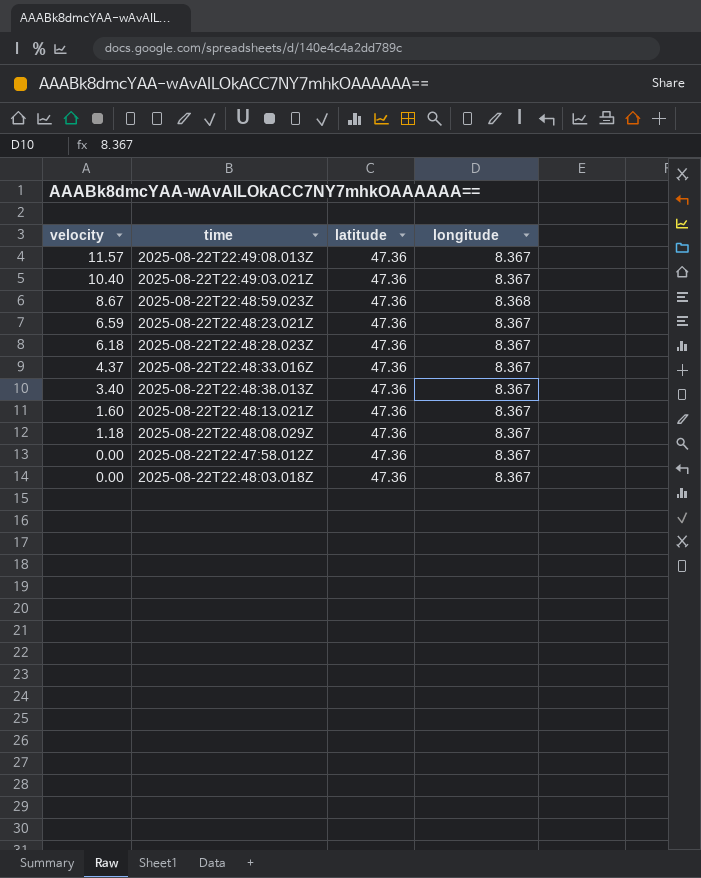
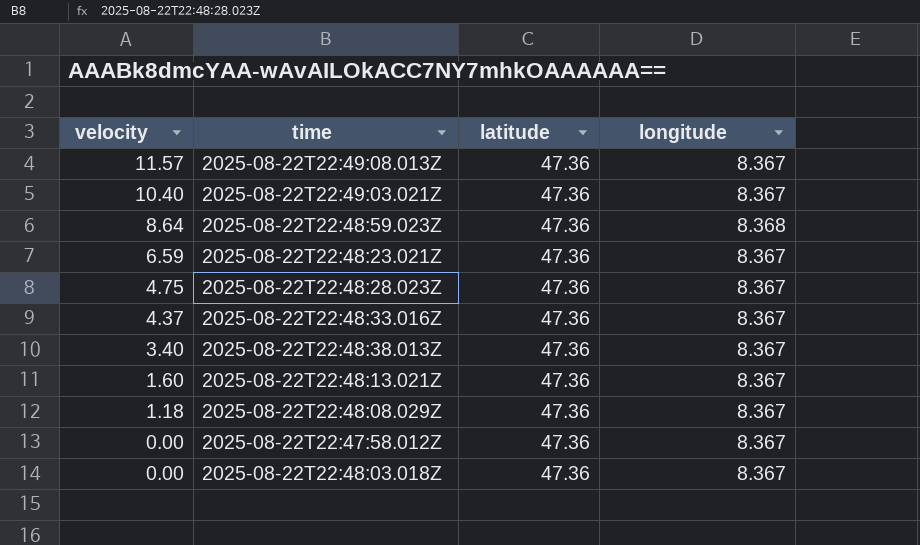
2025-08-22T22:48:59.023Z | velocity: 8.67 -> 8.64
2025-08-22T22:48:28.023Z | velocity: 6.18 -> 4.75

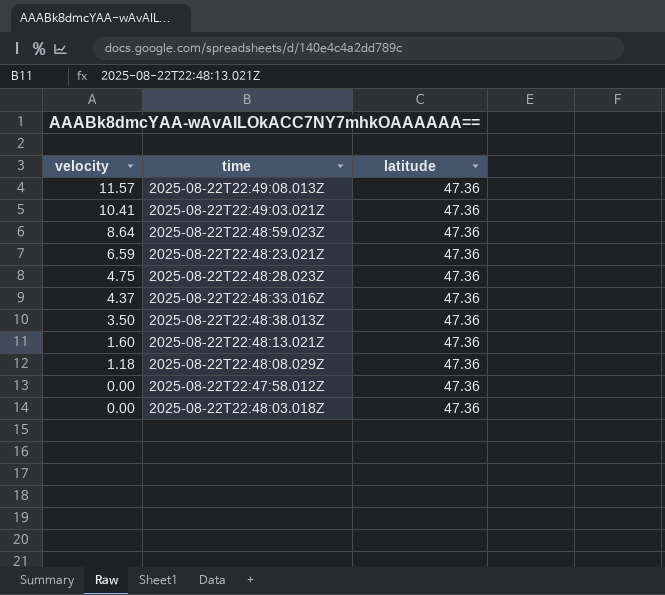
column longitude | position: 4 -> none
2025-08-22T22:49:03.021Z | velocity: 10.40 -> 10.41
2025-08-22T22:48:38.013Z | velocity: 3.40 -> 3.50

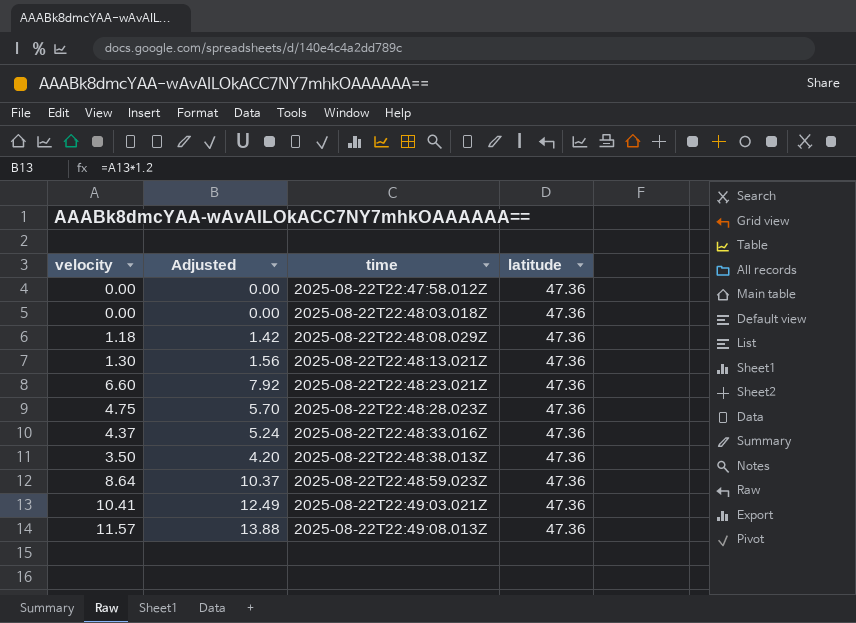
row order: velocity descending -> time ascending
column Adjusted | formula: none -> [velocity] * 1.2
2025-08-22T22:48:13.021Z | velocity: 1.60 -> 1.30
2025-08-22T22:48:23.021Z | velocity: 6.59 -> 6.60

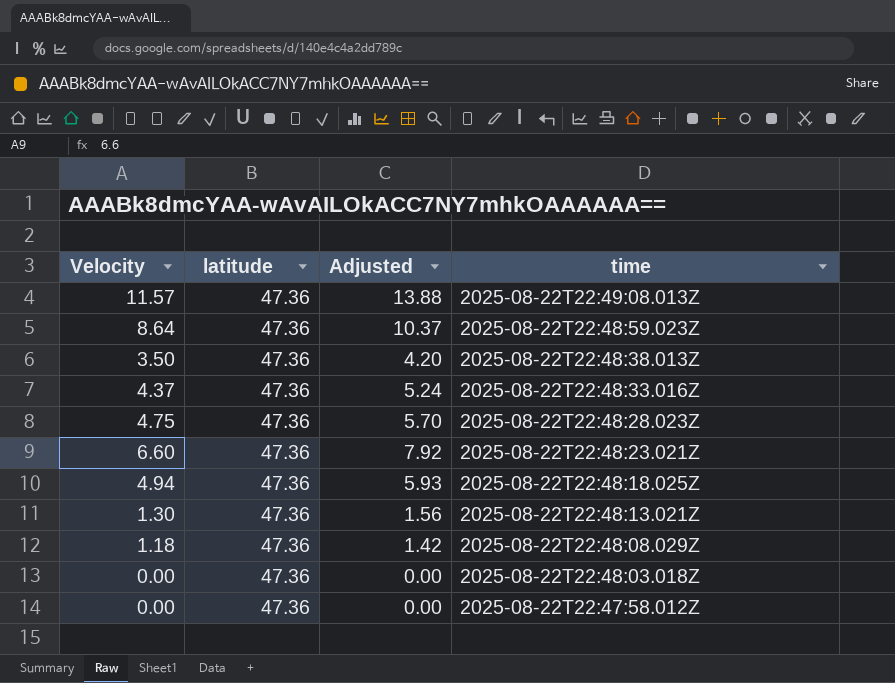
row order: time ascending -> time descending
column name: velocity -> Velocity
column latitude | position: 4 -> 2
row 2025-08-22T22:49:03.021Z: 10.41 | 12.49 | 47.36 -> none
row 2025-08-22T22:48:18.025Z: none -> 4.94 | 47.36 | 5.93

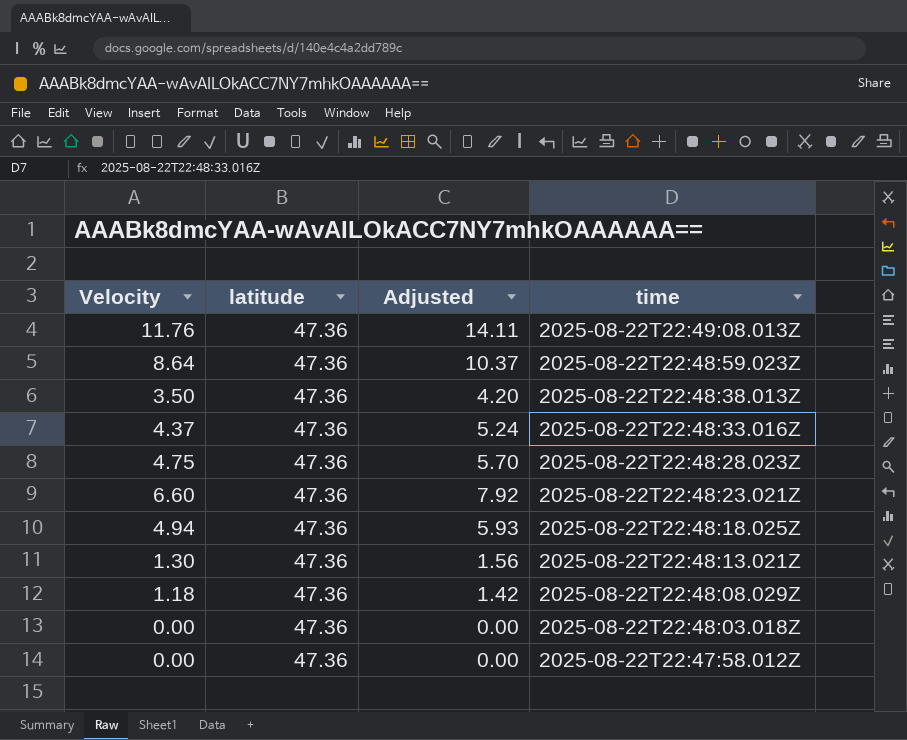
2025-08-22T22:49:08.013Z | Velocity: 11.57 -> 11.76
2025-08-22T22:49:08.013Z | Adjusted: 13.88 -> 14.11

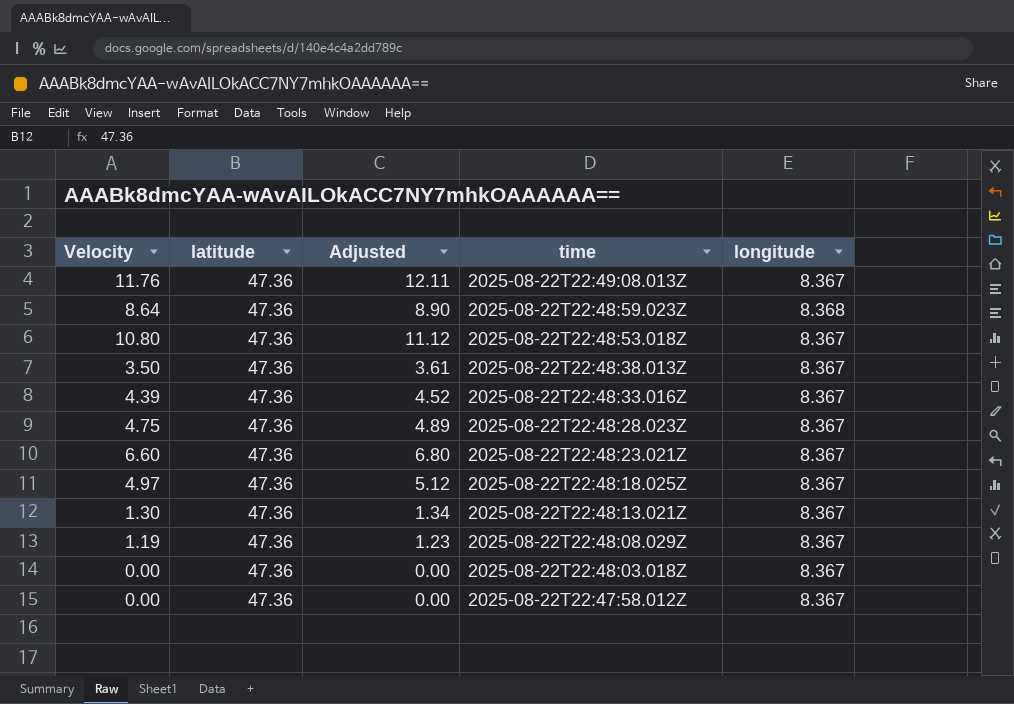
column Adjusted | formula: [Velocity] * 1.2 -> [Velocity] * 1.03
column longitude | position: none -> 5
row 2025-08-22T22:48:53.018Z: none -> 10.80 | 47.36 | 11.12 | 8.367
2025-08-22T22:48:33.016Z | Velocity: 4.37 -> 4.39
2025-08-22T22:48:18.025Z | Velocity: 4.94 -> 4.97
2025-08-22T22:48:08.029Z | Velocity: 1.18 -> 1.19

